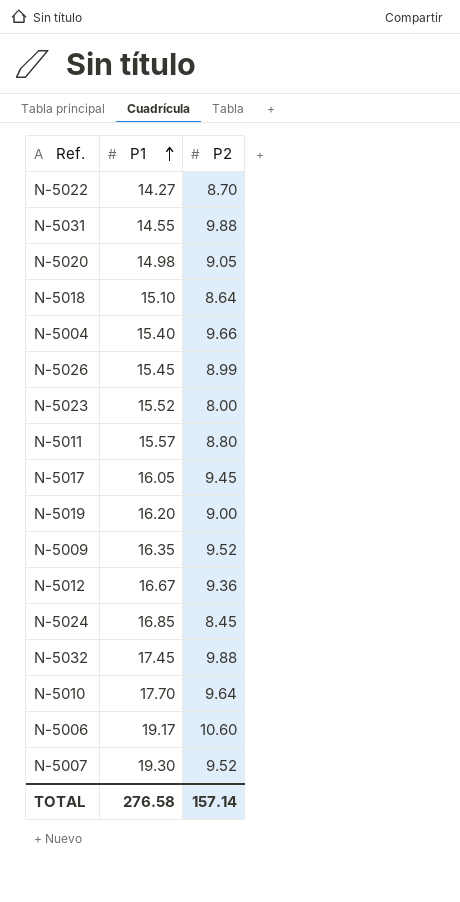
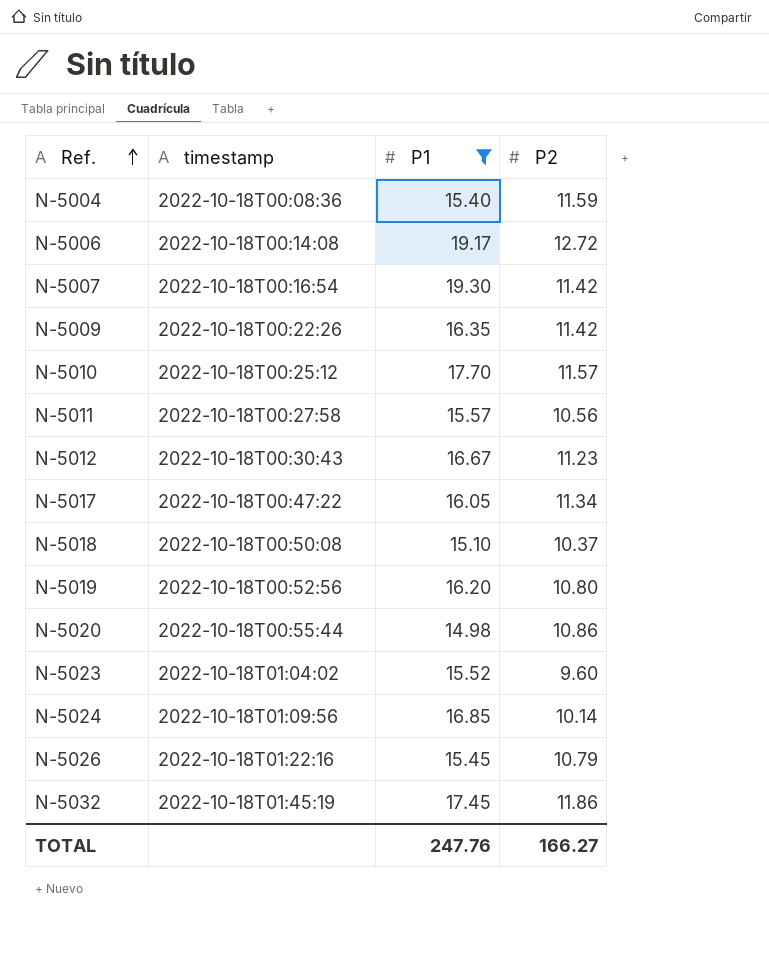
filter: none -> P1 >= 14.98
row order: P1 ascending -> Ref. ascending
column timestamp | position: none -> 2
N-5004 | P2: 9.66 -> 11.59
N-5006 | P2: 10.60 -> 12.72
N-5007 | P2: 9.52 -> 11.42
N-5009 | P2: 9.52 -> 11.42
N-5010 | P2: 9.64 -> 11.57
N-5011 | P2: 8.80 -> 10.56
N-5012 | P2: 9.36 -> 11.23
N-5017 | P2: 9.45 -> 11.34
N-5018 | P2: 8.64 -> 10.37
N-5019 | P2: 9.00 -> 10.80
N-5020 | P2: 9.05 -> 10.86
N-5023 | P2: 8.00 -> 9.60
N-5024 | P2: 8.45 -> 10.14
N-5026 | P2: 8.99 -> 10.79
N-5032 | P2: 9.88 -> 11.86
TOTAL | P1: 276.58 -> 247.76
TOTAL | P2: 157.14 -> 166.27

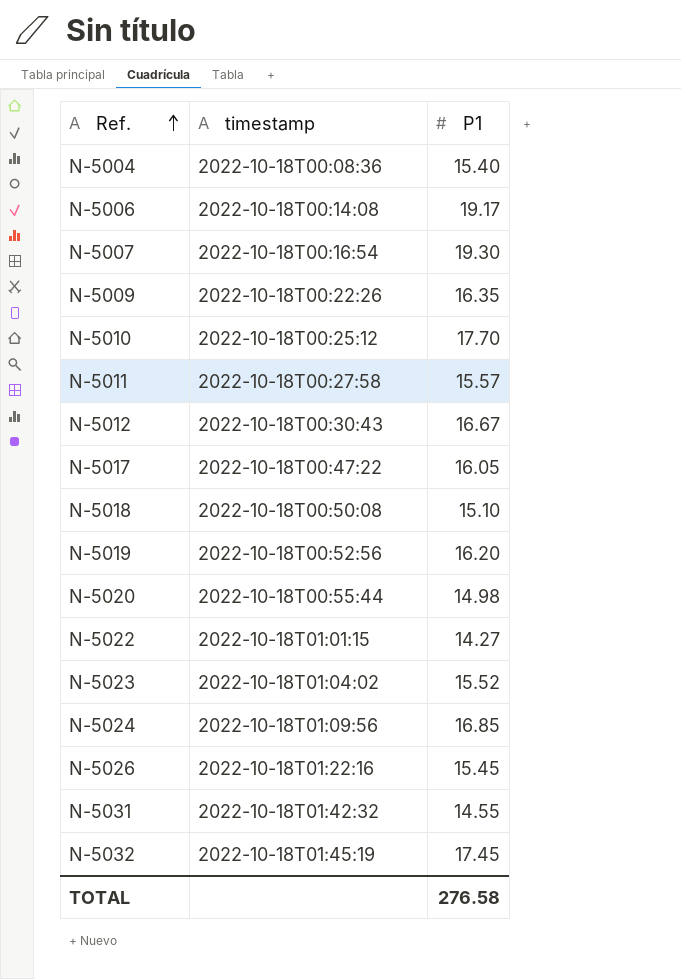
filter: P1 >= 14.98 -> none
column P2 | position: 4 -> none
TOTAL | P1: 247.76 -> 276.58

